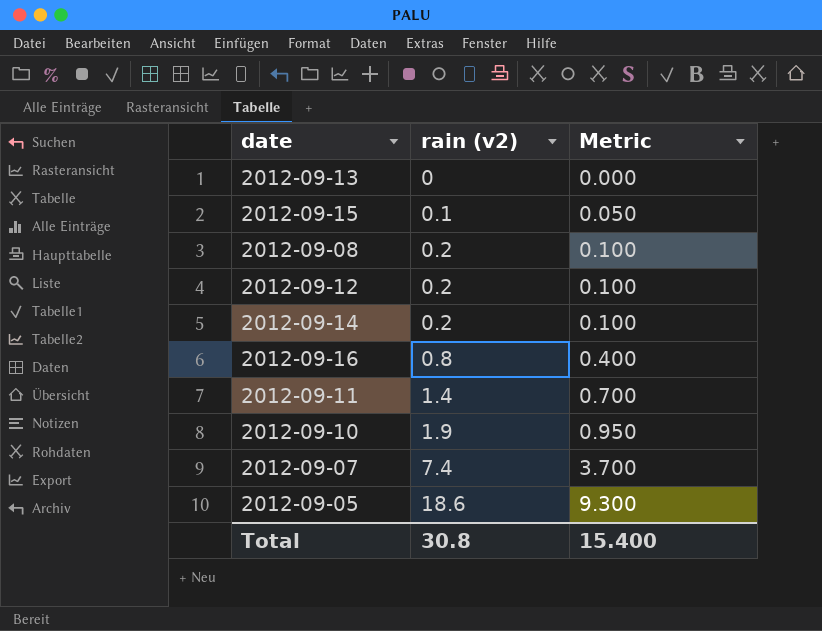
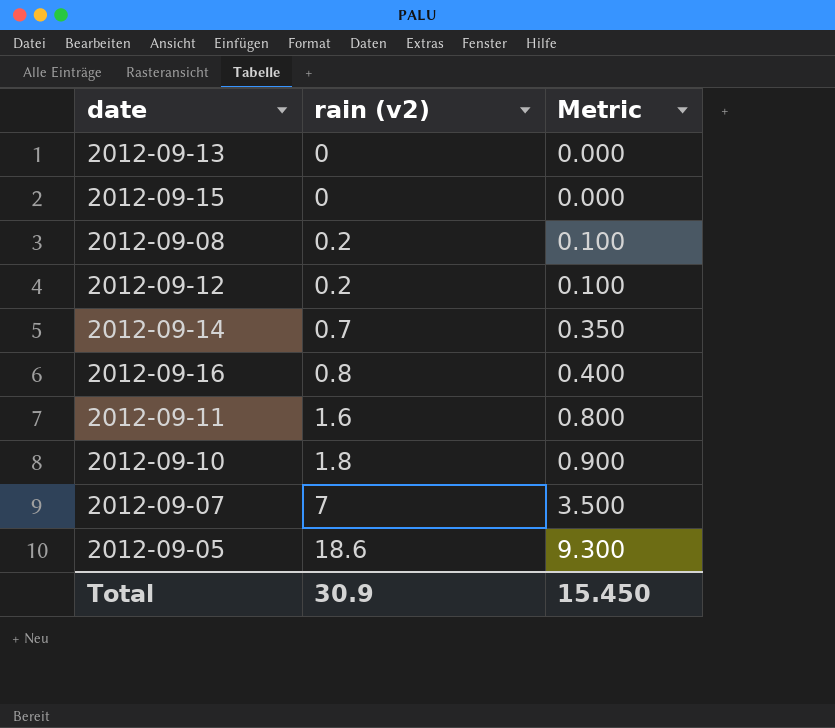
2012-09-15 | rain (v2): 0.1 -> 0
2012-09-15 | Metric: 0.050 -> 0.000
2012-09-14 | rain (v2): 0.2 -> 0.7
2012-09-14 | Metric: 0.100 -> 0.350
2012-09-11 | rain (v2): 1.4 -> 1.6
2012-09-11 | Metric: 0.700 -> 0.800
2012-09-10 | rain (v2): 1.9 -> 1.8
2012-09-10 | Metric: 0.950 -> 0.900
2012-09-07 | rain (v2): 7.4 -> 7
2012-09-07 | Metric: 3.700 -> 3.500
Total | rain (v2): 30.8 -> 30.9
Total | Metric: 15.400 -> 15.450

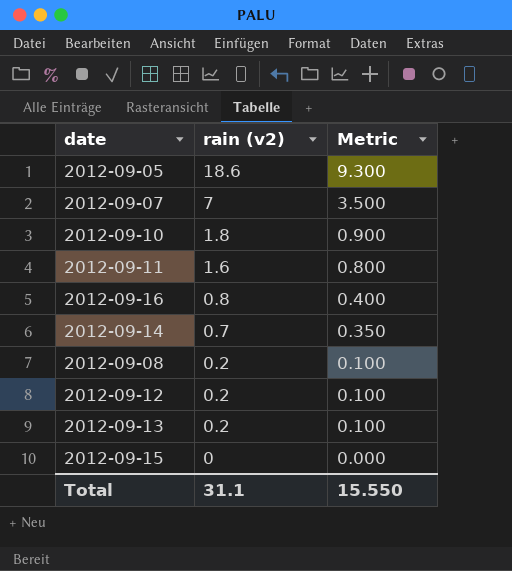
row order: rain (v2) ascending -> rain (v2) descending
2012-09-13 | rain (v2): 0 -> 0.2
2012-09-13 | Metric: 0.000 -> 0.100
Total | rain (v2): 30.9 -> 31.1
Total | Metric: 15.450 -> 15.550

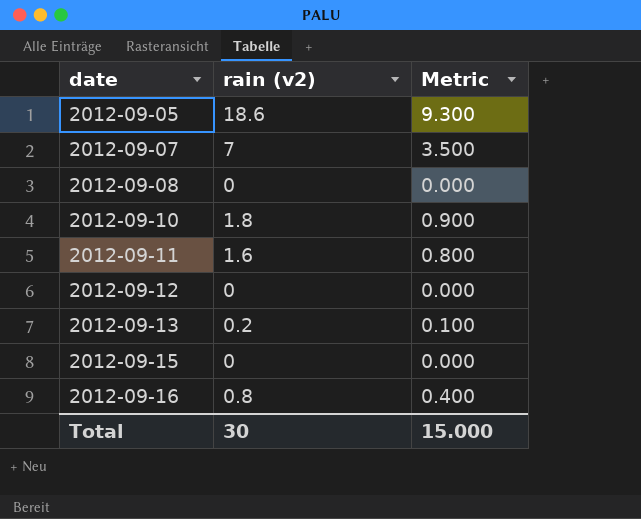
row order: rain (v2) descending -> date ascending
row 2012-09-14: 0.7 | 0.350 -> none
2012-09-08 | rain (v2): 0.2 -> 0
2012-09-08 | Metric: 0.100 -> 0.000
2012-09-12 | rain (v2): 0.2 -> 0
2012-09-12 | Metric: 0.100 -> 0.000
Total | rain (v2): 31.1 -> 30
Total | Metric: 15.550 -> 15.000

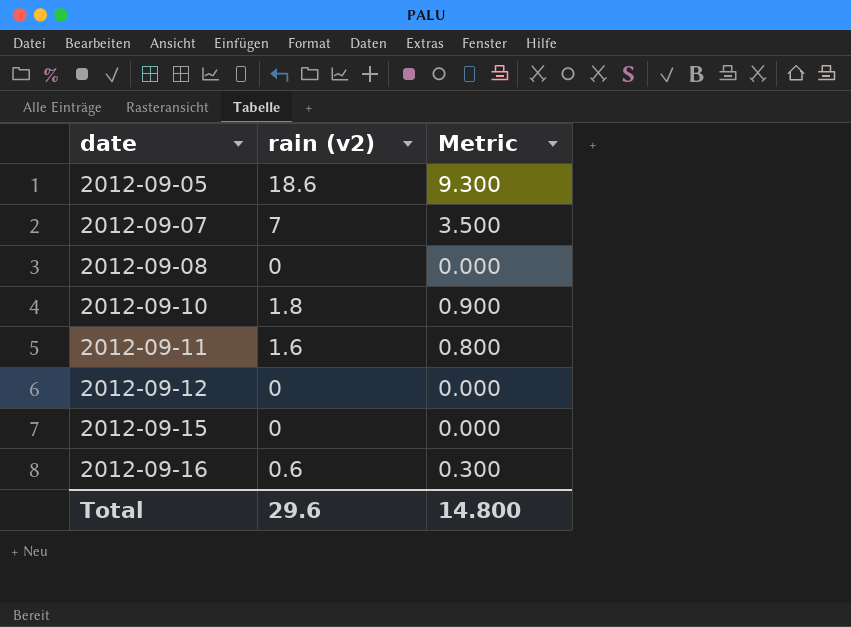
row 2012-09-13: 0.2 | 0.100 -> none
2012-09-16 | rain (v2): 0.8 -> 0.6
2012-09-16 | Metric: 0.400 -> 0.300
Total | rain (v2): 30 -> 29.6
Total | Metric: 15.000 -> 14.800

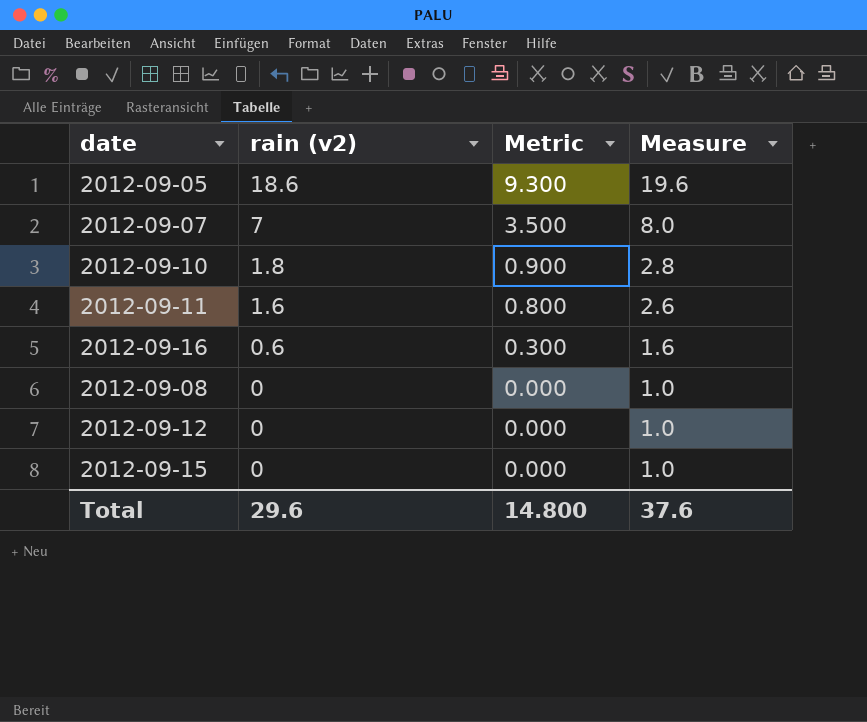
row order: date ascending -> rain (v2) descending
column Measure | formula: none -> [rain (v2)] + 1

